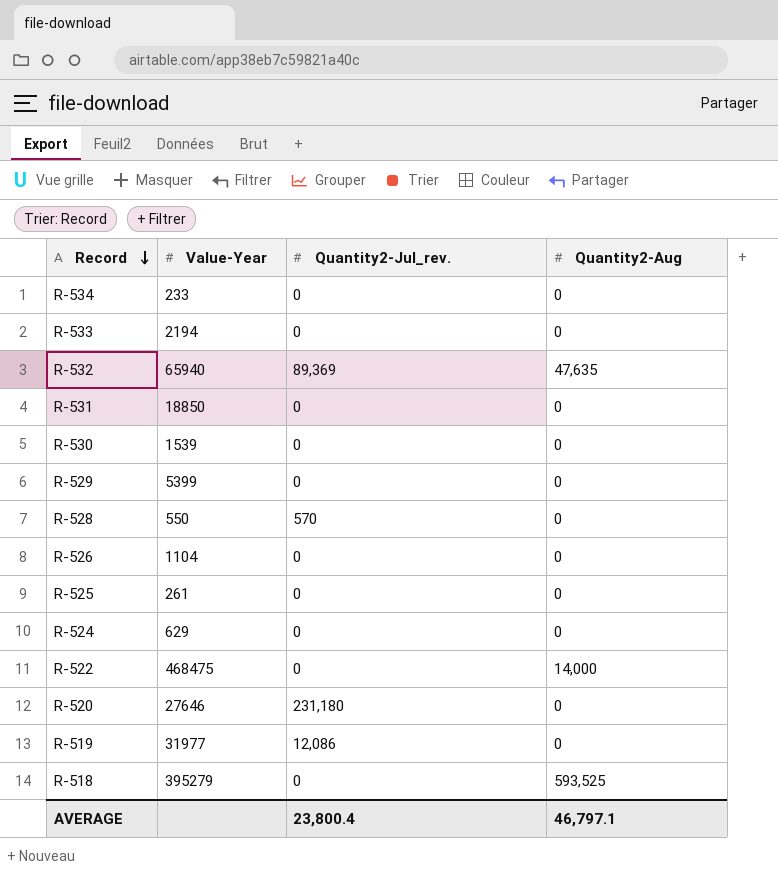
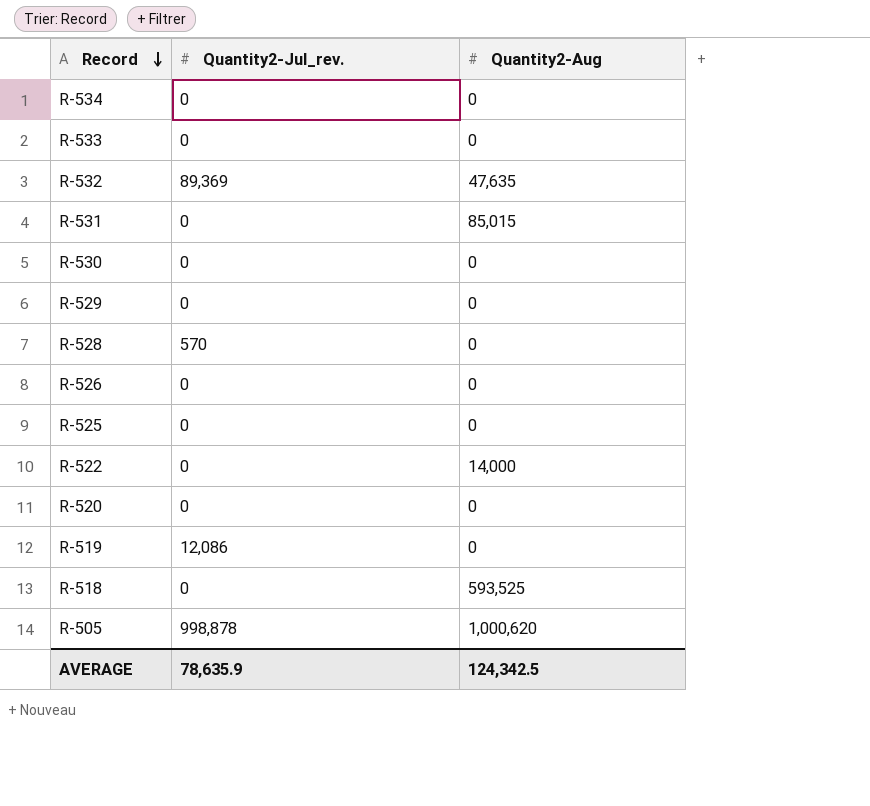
column Value-Year | position: 2 -> none
row R-524: 629 | 0 | 0 -> none
R-531 | Quantity2-Aug: 0 -> 85,015
R-520 | Quantity2-Jul_rev.: 231,180 -> 0
row R-505: none -> 998,878 | 1,000,620
AVERAGE | Quantity2-Jul_rev.: 23,800.4 -> 78,635.9
AVERAGE | Quantity2-Aug: 46,797.1 -> 124,342.5

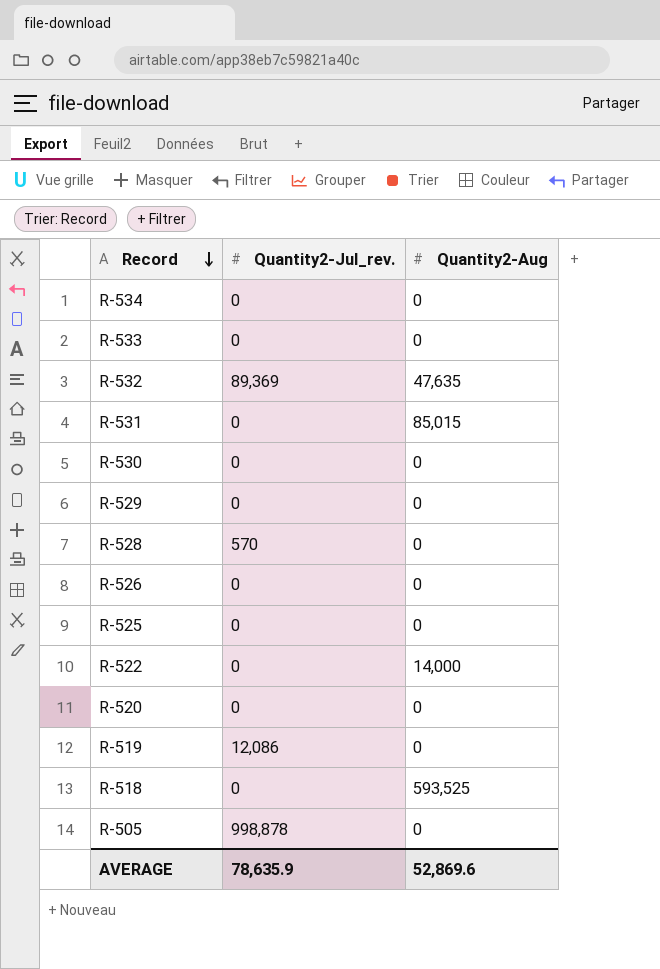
R-505 | Quantity2-Aug: 1,000,620 -> 0
AVERAGE | Quantity2-Aug: 124,342.5 -> 52,869.6

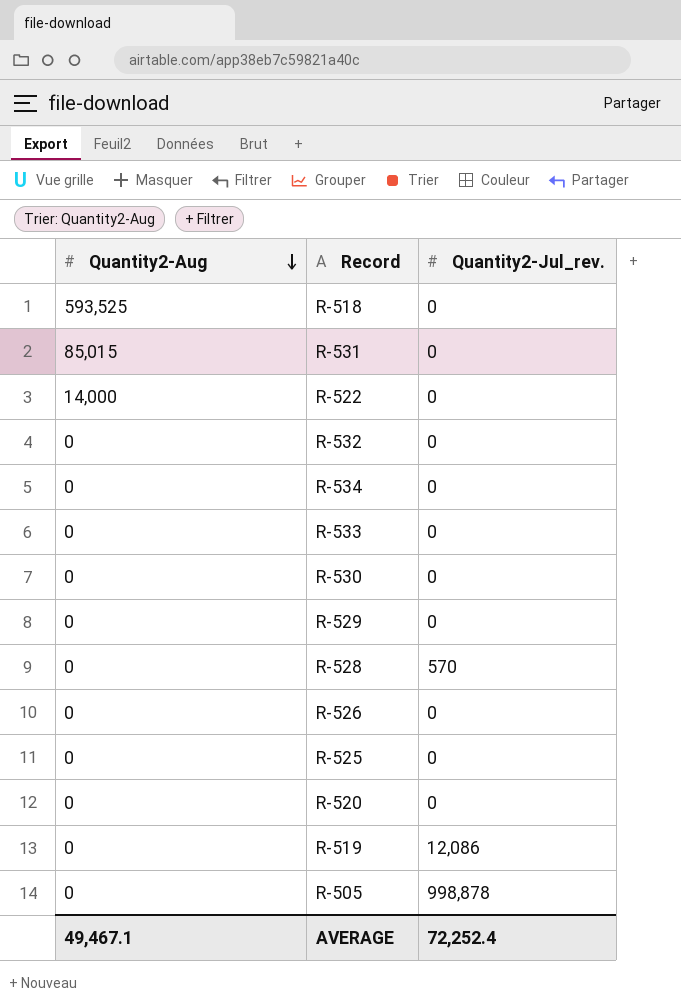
row order: Record descending -> Quantity2-Aug descending
column Quantity2-Aug | position: 3 -> 1
R-532 | Quantity2-Aug: 47,635 -> 0
R-532 | Quantity2-Jul_rev.: 89,369 -> 0
AVERAGE | Quantity2-Aug: 52,869.6 -> 49,467.1
AVERAGE | Quantity2-Jul_rev.: 78,635.9 -> 72,252.4

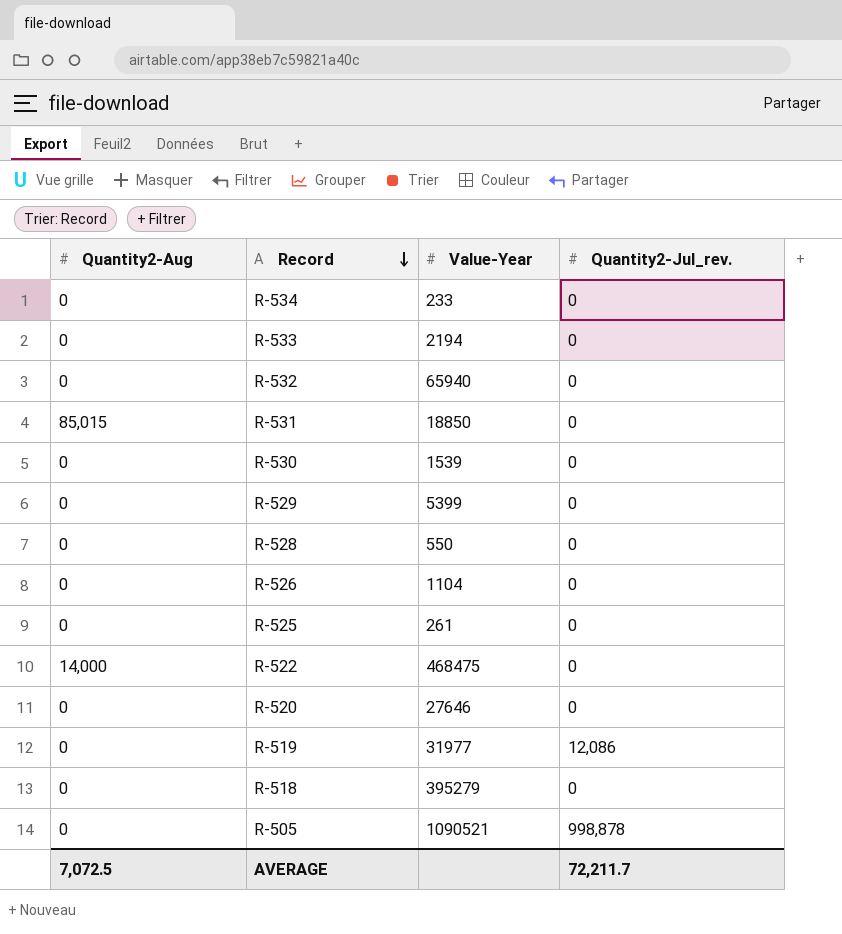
row order: Quantity2-Aug descending -> Record descending
column Value-Year | position: none -> 3
R-528 | Quantity2-Jul_rev.: 570 -> 0
R-518 | Quantity2-Aug: 593,525 -> 0
AVERAGE | Quantity2-Aug: 49,467.1 -> 7,072.5
AVERAGE | Quantity2-Jul_rev.: 72,252.4 -> 72,211.7

